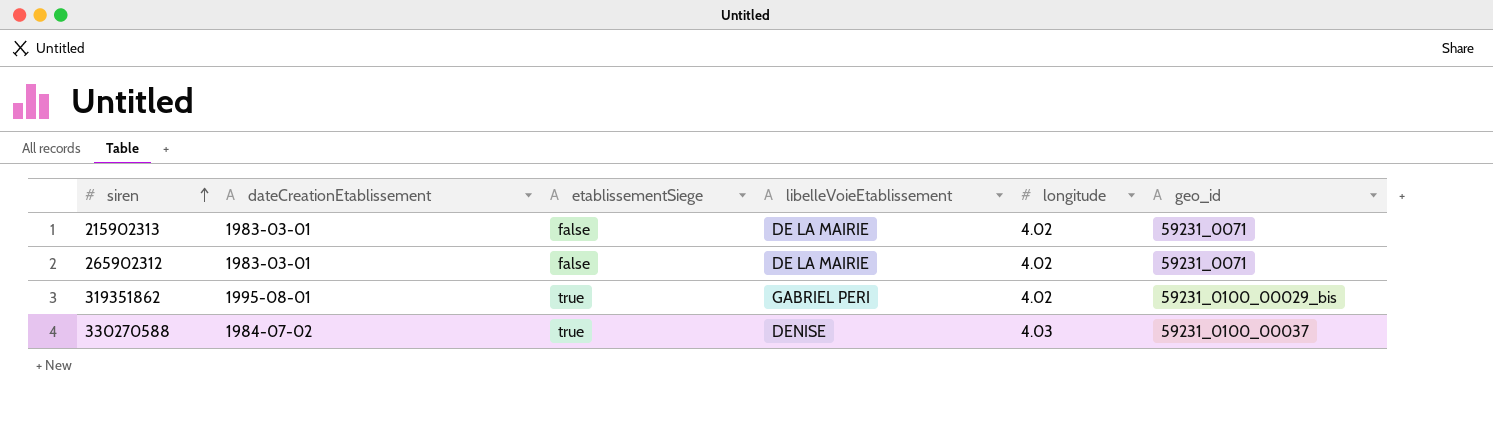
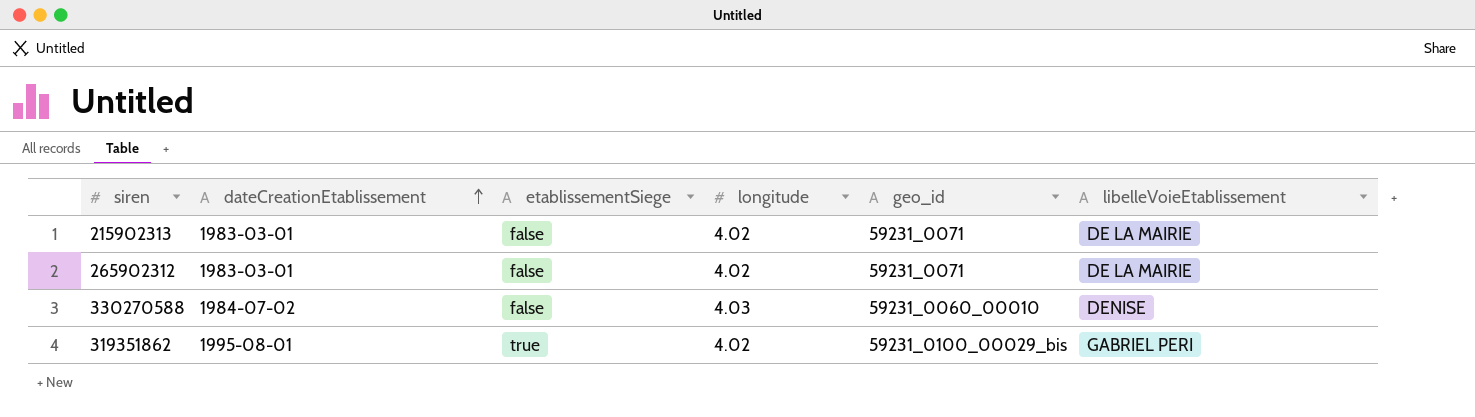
row order: siren ascending -> dateCreationEtablissement ascending
column libelleVoieEtablissement | position: 4 -> 6
330270588 | etablissementSiege: true -> false
330270588 | geo_id: 59231_0100_00037 -> 59231_0060_00010

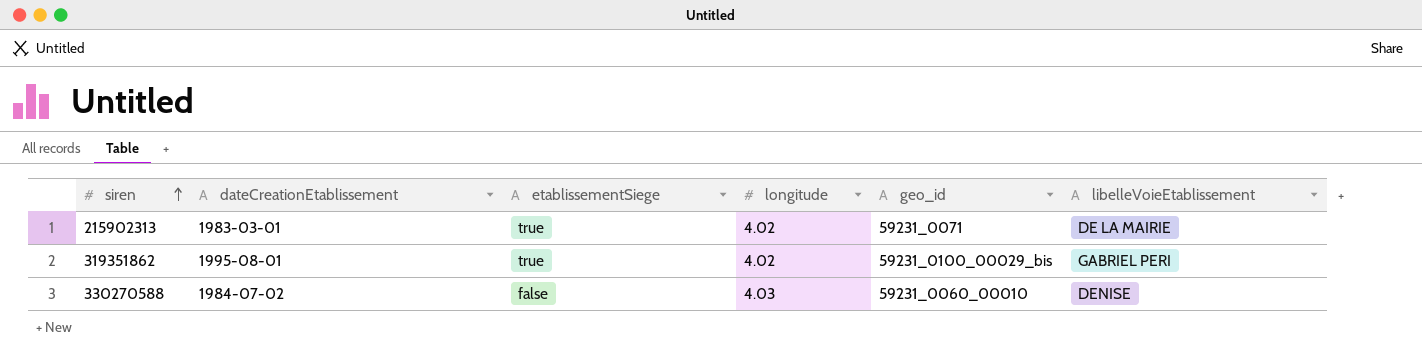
row order: dateCreationEtablissement ascending -> siren ascending
row 265902312: 1983-03-01 | false | 4.02 | 59231_0071 | DE LA MAIRIE -> none
215902313 | etablissementSiege: false -> true

